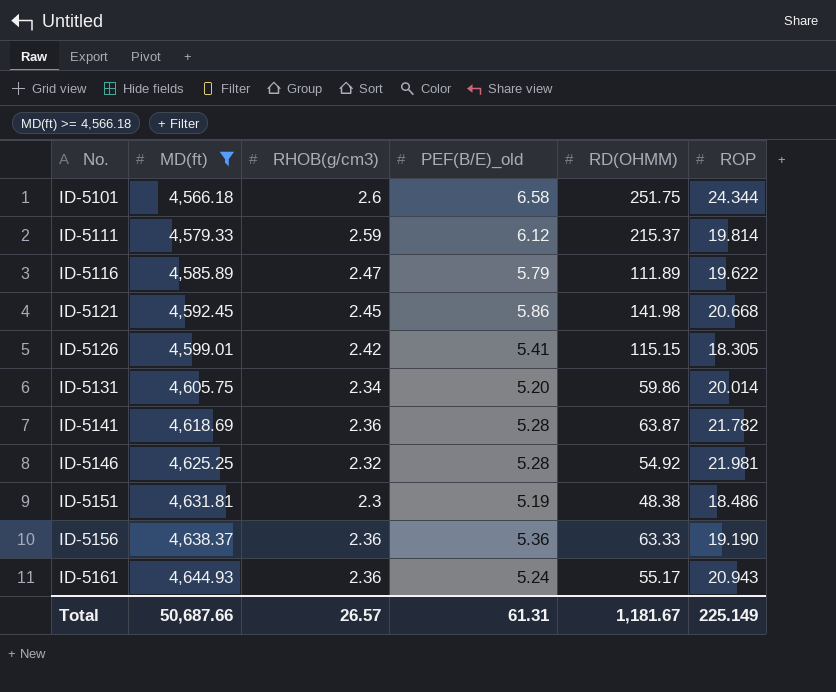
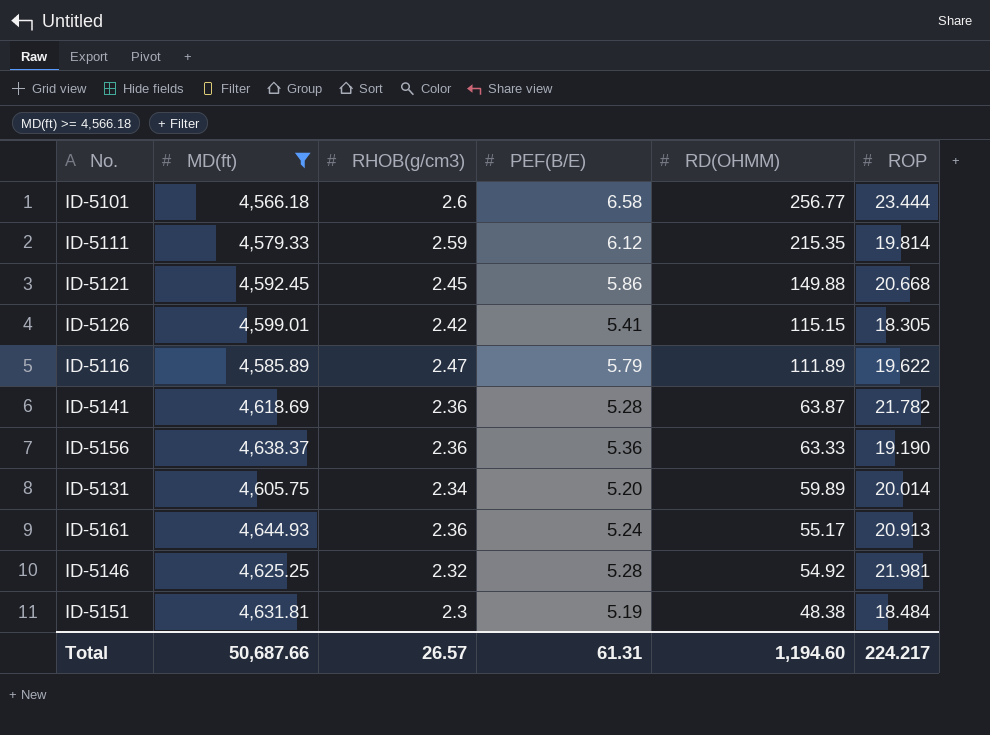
row order: No. ascending -> RD(OHMM) descending
column name: PEF(B/E)_old -> PEF(B/E)
ID-5101 | RD(OHMM): 251.75 -> 256.77
ID-5101 | ROP: 24.344 -> 23.444
ID-5111 | RD(OHMM): 215.37 -> 215.35
ID-5121 | RD(OHMM): 141.98 -> 149.88
ID-5131 | RD(OHMM): 59.86 -> 59.89
ID-5161 | ROP: 20.943 -> 20.913
ID-5151 | ROP: 18.486 -> 18.484
Total | RD(OHMM): 1,181.67 -> 1,194.60
Total | ROP: 225.149 -> 224.217

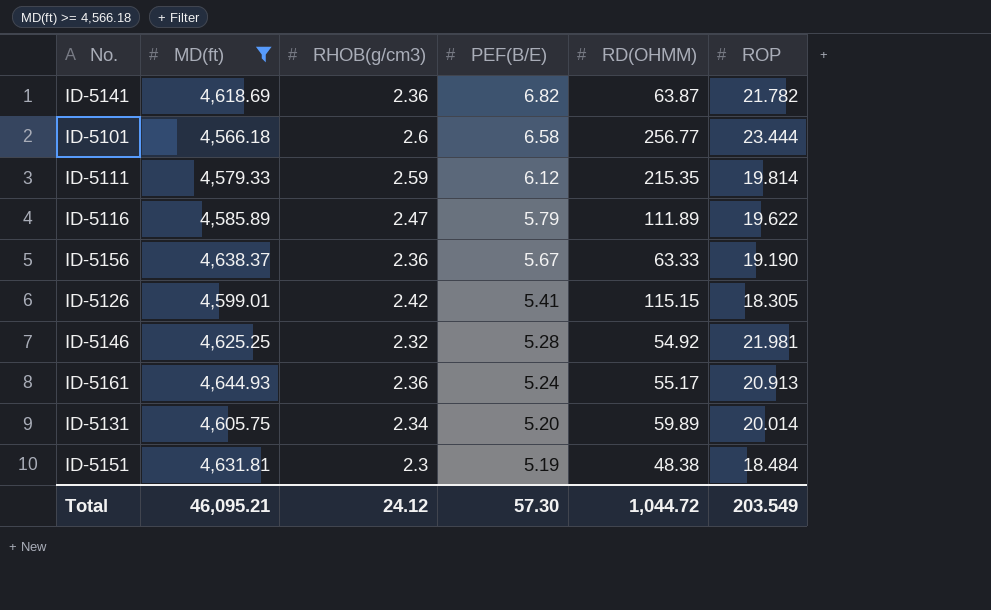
row order: RD(OHMM) descending -> PEF(B/E) descending
row ID-5121: 4,592.45 | 2.45 | 5.86 | 149.88 | 20.668 -> none
ID-5141 | PEF(B/E): 5.28 -> 6.82
ID-5156 | PEF(B/E): 5.36 -> 5.67
Total | MD(ft): 50,687.66 -> 46,095.21
Total | RHOB(g/cm3): 26.57 -> 24.12
Total | PEF(B/E): 61.31 -> 57.30
Total | RD(OHMM): 1,194.60 -> 1,044.72
Total | ROP: 224.217 -> 203.549

